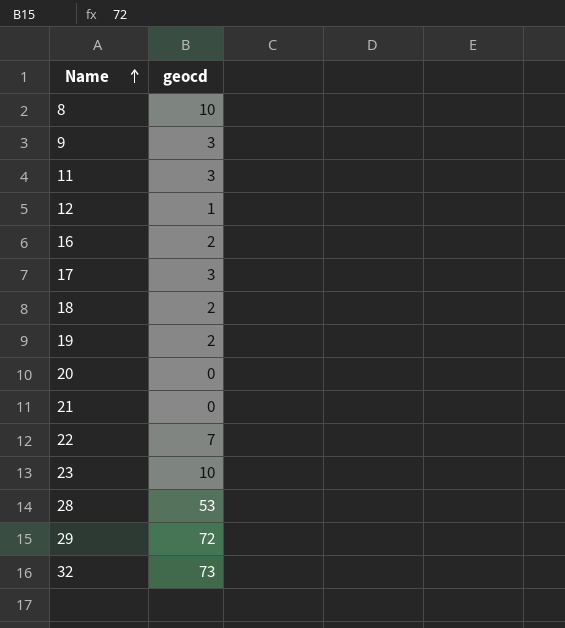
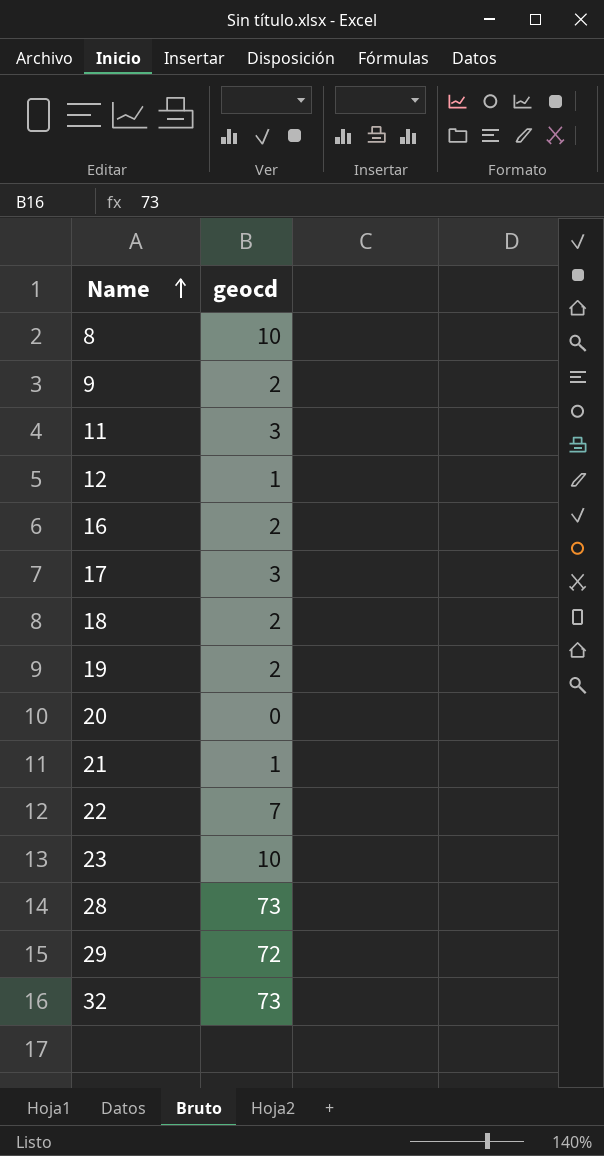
9 | geocd: 3 -> 2
21 | geocd: 0 -> 1
28 | geocd: 53 -> 73

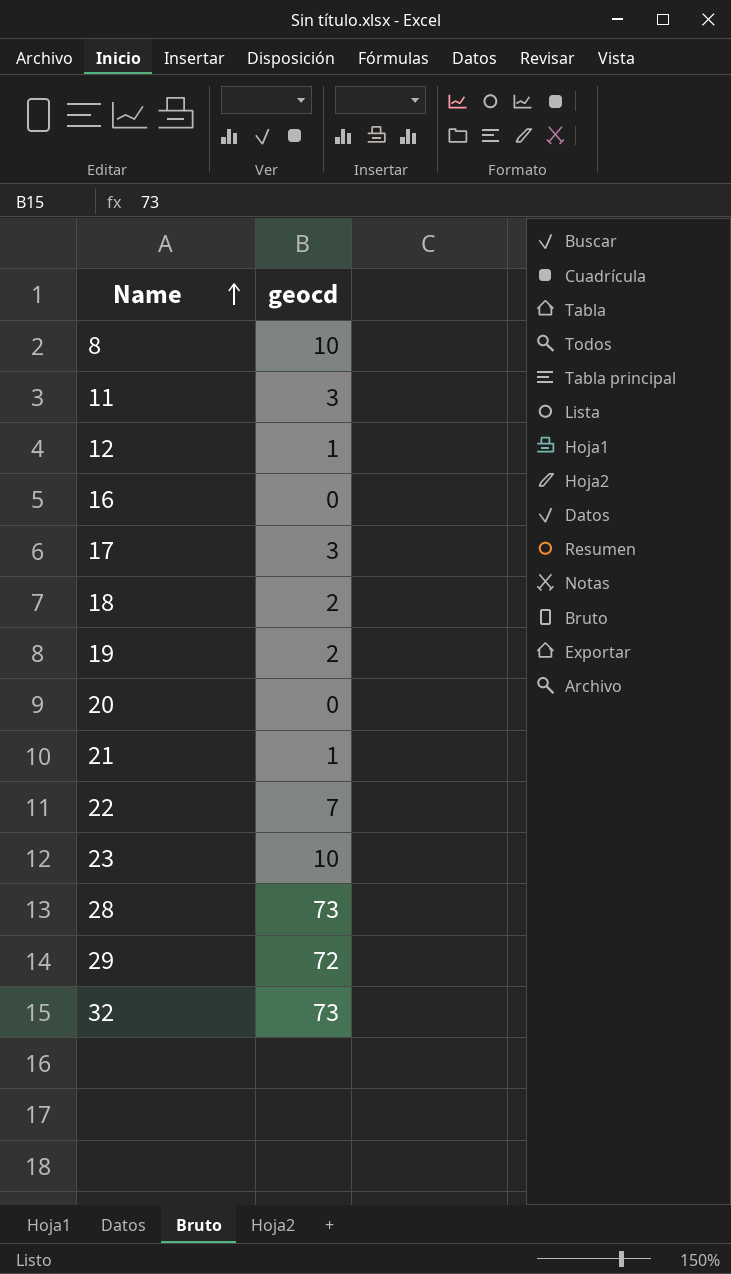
row 9: 2 -> none
16 | geocd: 2 -> 0

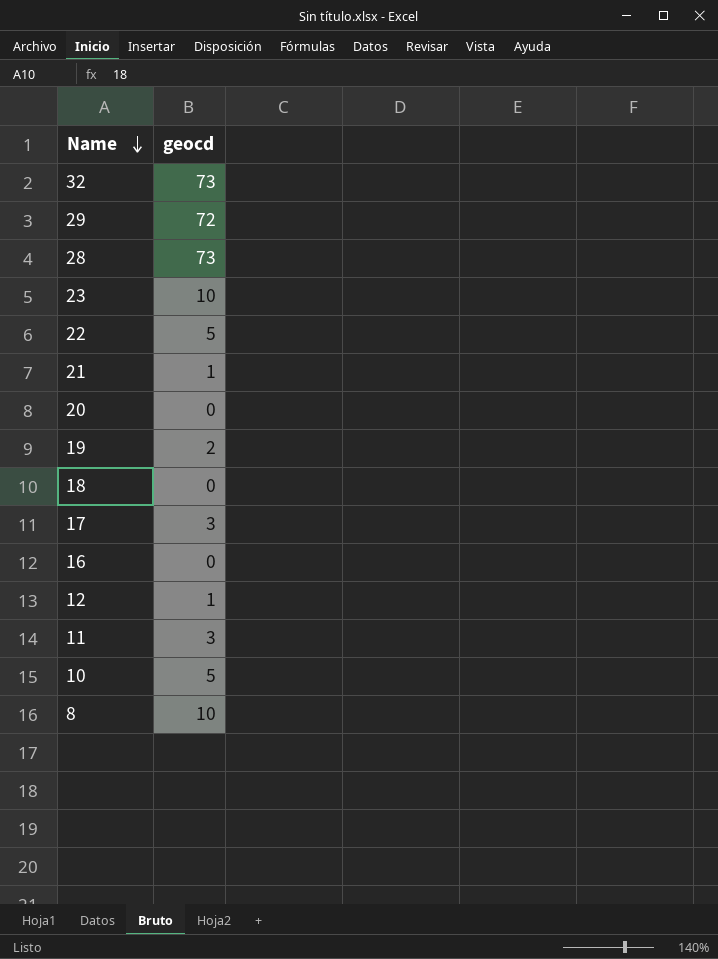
row order: Name ascending -> Name descending
22 | geocd: 7 -> 5
18 | geocd: 2 -> 0
row 10: none -> 5

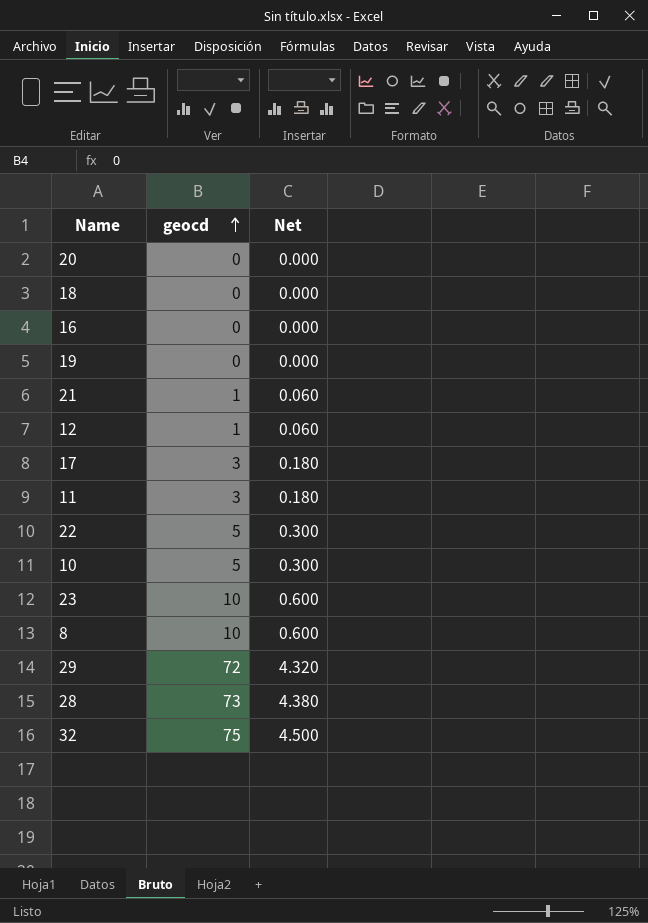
row order: Name descending -> geocd ascending
column Net | formula: none -> [geocd] * 0.06
19 | geocd: 2 -> 0
32 | geocd: 73 -> 75

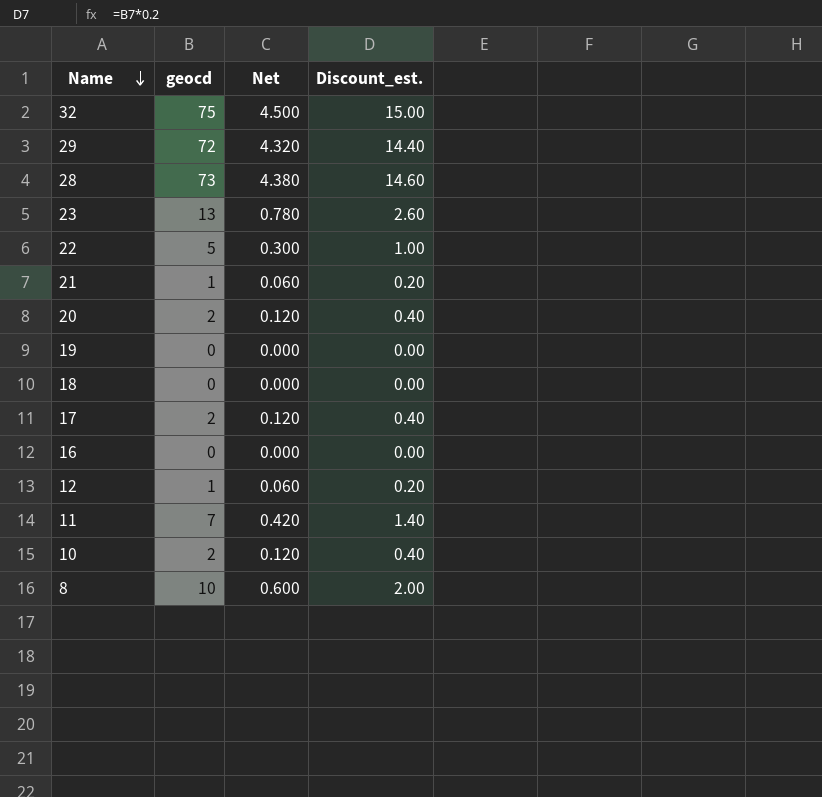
row order: geocd ascending -> Name descending
column Discount_est. | formula: none -> [geocd] * 0.2
23 | geocd: 10 -> 13
23 | Net: 0.600 -> 0.780
20 | geocd: 0 -> 2
20 | Net: 0.000 -> 0.120
17 | geocd: 3 -> 2
17 | Net: 0.180 -> 0.120
11 | geocd: 3 -> 7
11 | Net: 0.180 -> 0.420
10 | geocd: 5 -> 2
10 | Net: 0.300 -> 0.120

